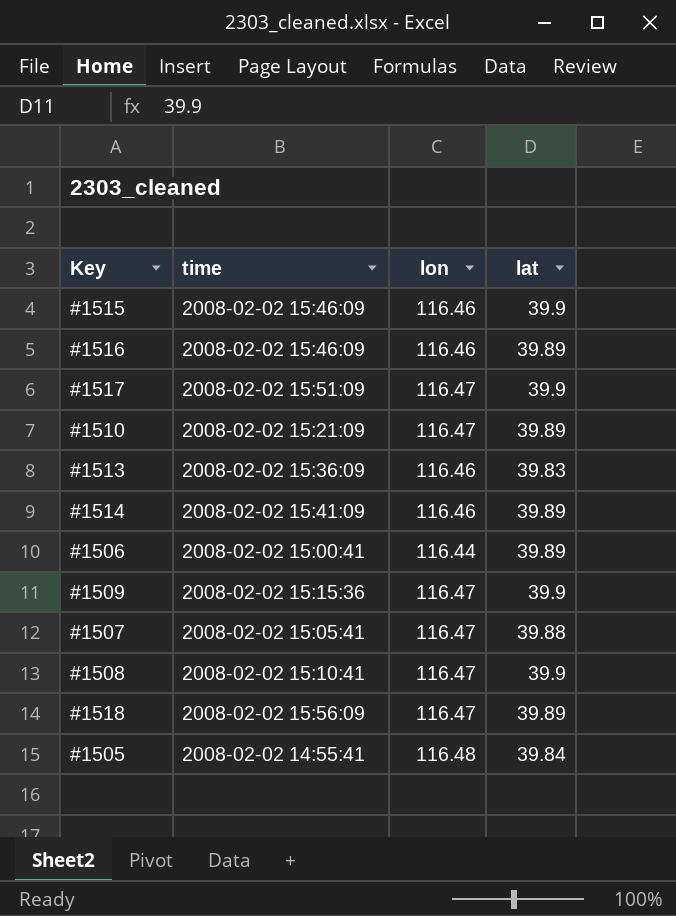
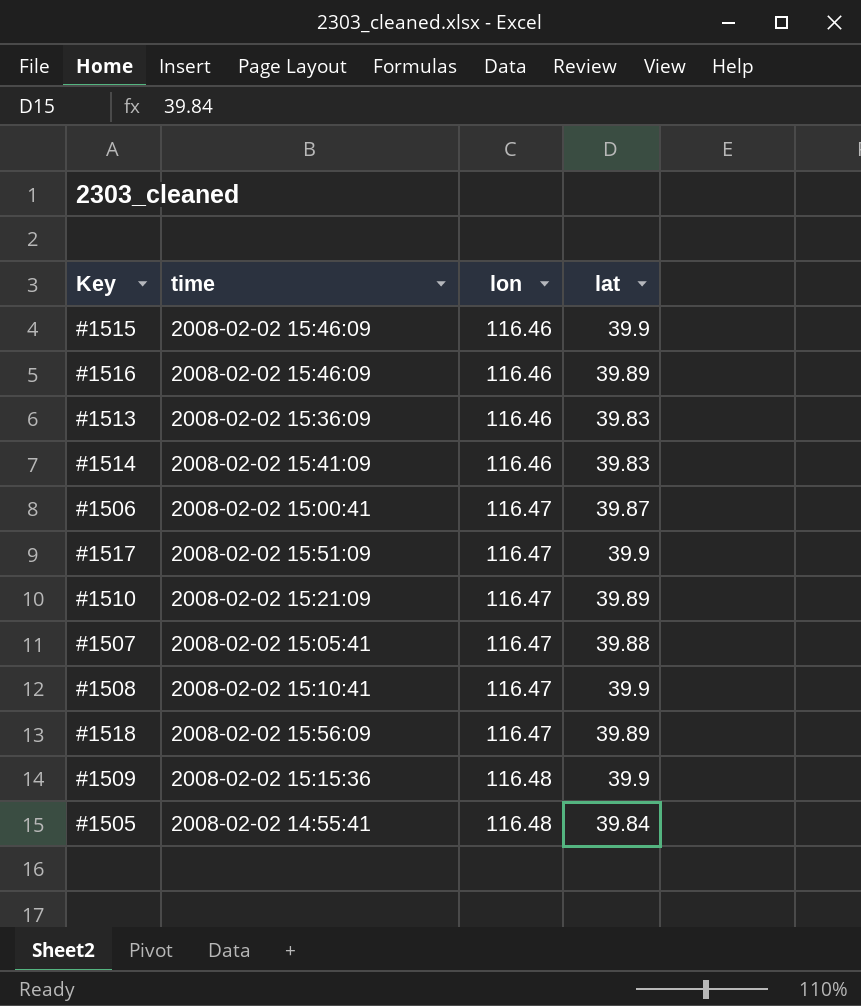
row order: none -> lon ascending
#1514 | lat: 39.89 -> 39.83
#1506 | lon: 116.44 -> 116.47
#1506 | lat: 39.89 -> 39.87
#1509 | lon: 116.47 -> 116.48

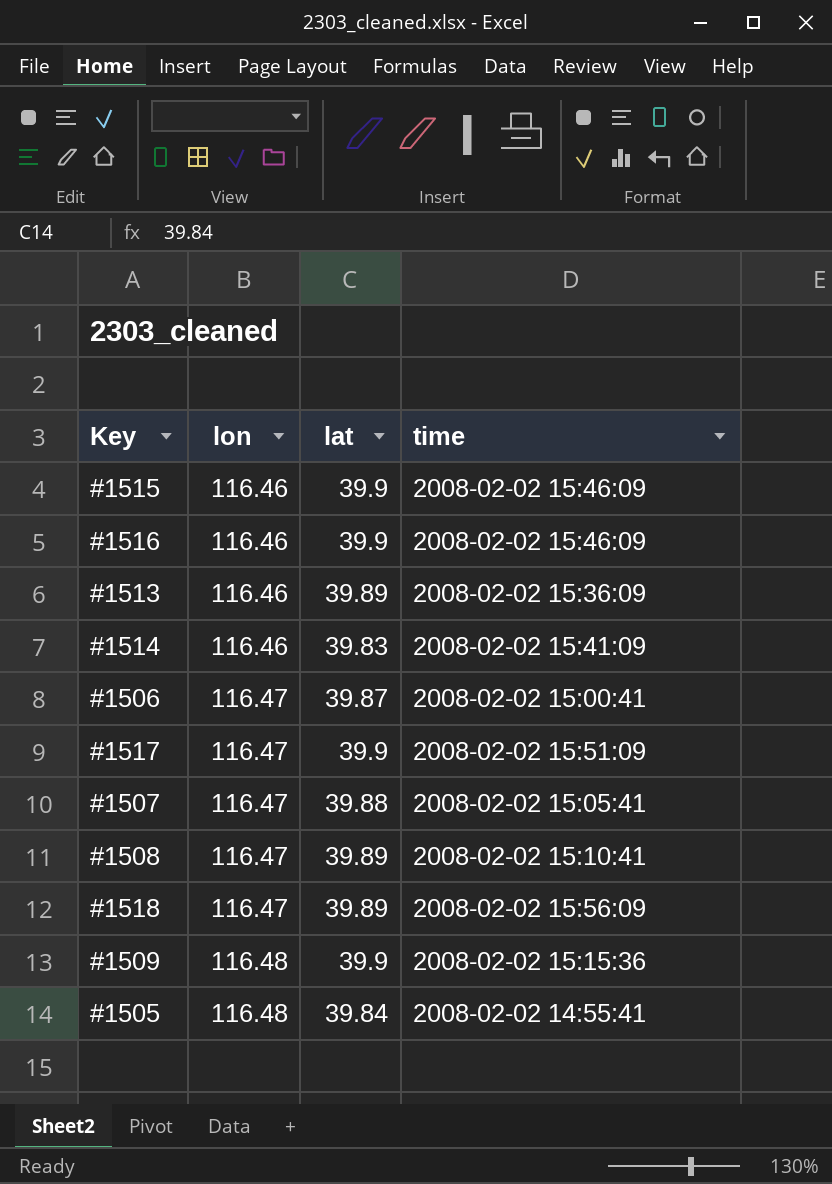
column time | position: 2 -> 4
row #1510: 2008-02-02 15:21:09 | 116.47 | 39.89 -> none
#1516 | lat: 39.89 -> 39.9
#1513 | lat: 39.83 -> 39.89
#1508 | lat: 39.9 -> 39.89

